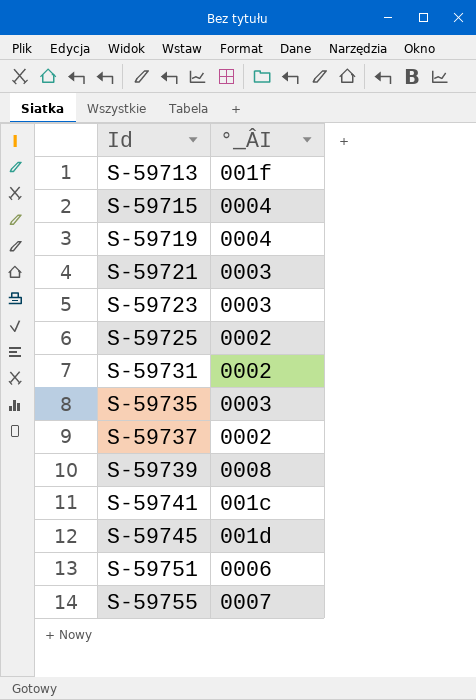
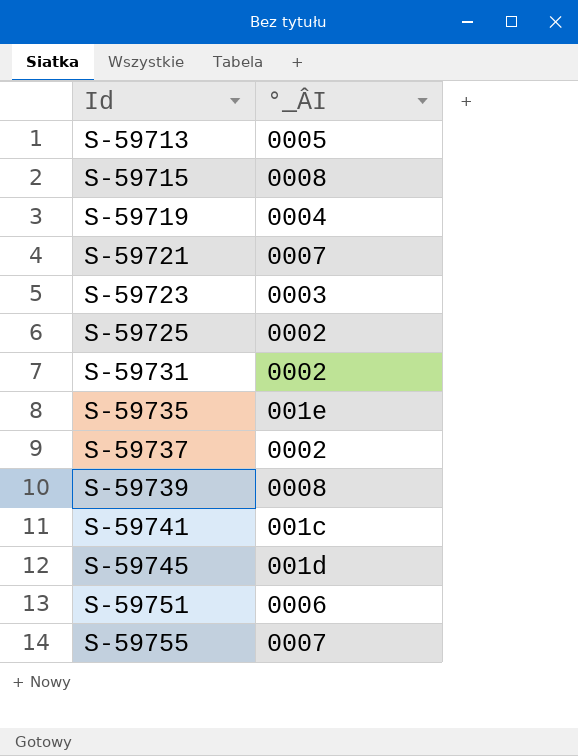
S-59713 | °_ÂI: 001f -> 0005
S-59715 | °_ÂI: 0004 -> 0008
S-59721 | °_ÂI: 0003 -> 0007
S-59735 | °_ÂI: 0003 -> 001e

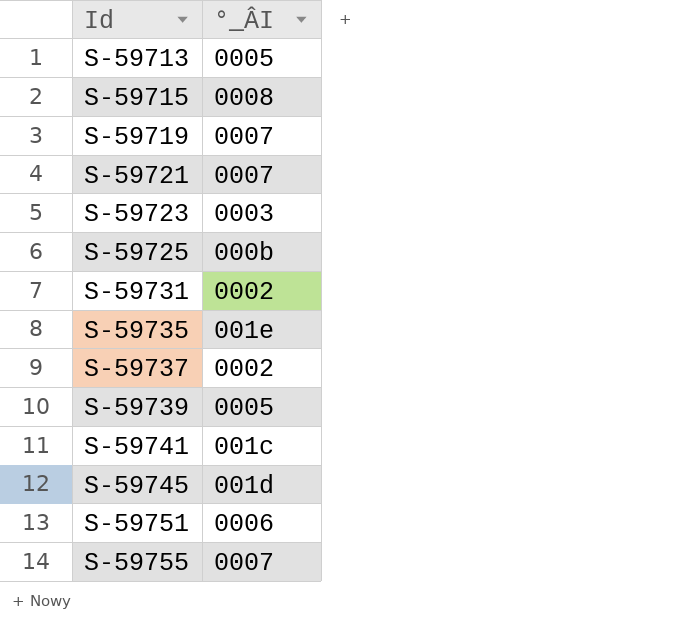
S-59719 | °_ÂI: 0004 -> 0007
S-59725 | °_ÂI: 0002 -> 000b
S-59739 | °_ÂI: 0008 -> 0005

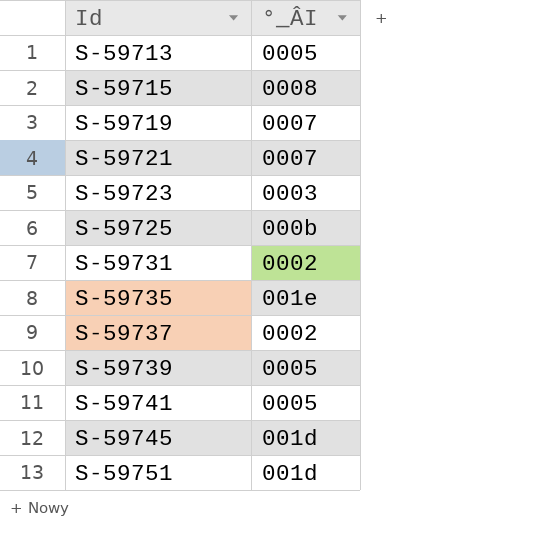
row S-59755: 0007 -> none
S-59741 | °_ÂI: 001c -> 0005
S-59751 | °_ÂI: 0006 -> 001d

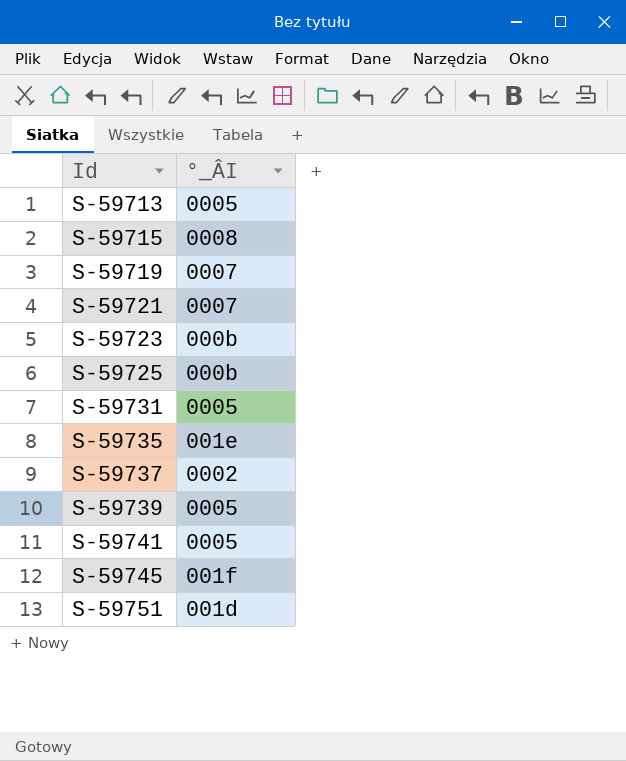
S-59723 | °_ÂI: 0003 -> 000b
S-59731 | °_ÂI: 0002 -> 0005
S-59745 | °_ÂI: 001d -> 001f

